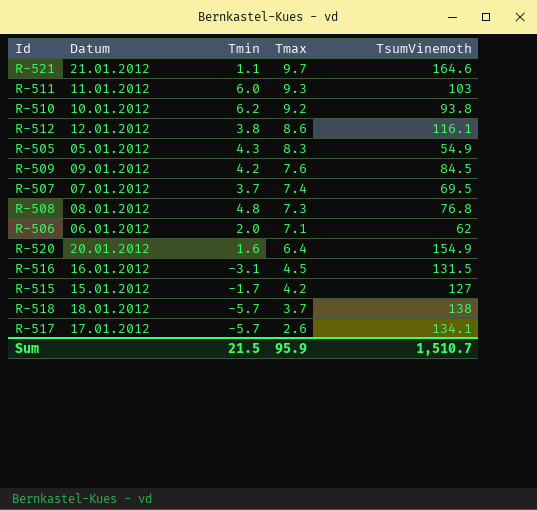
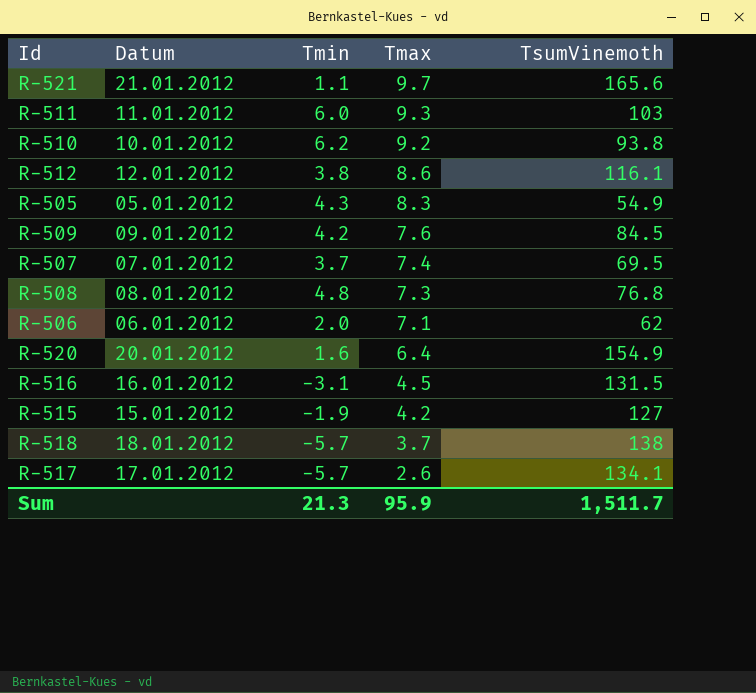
R-521 | TsumVinemoth: 164.6 -> 165.6
R-515 | Tmin: -1.7 -> -1.9
Sum | Tmin: 21.5 -> 21.3
Sum | TsumVinemoth: 1,510.7 -> 1,511.7

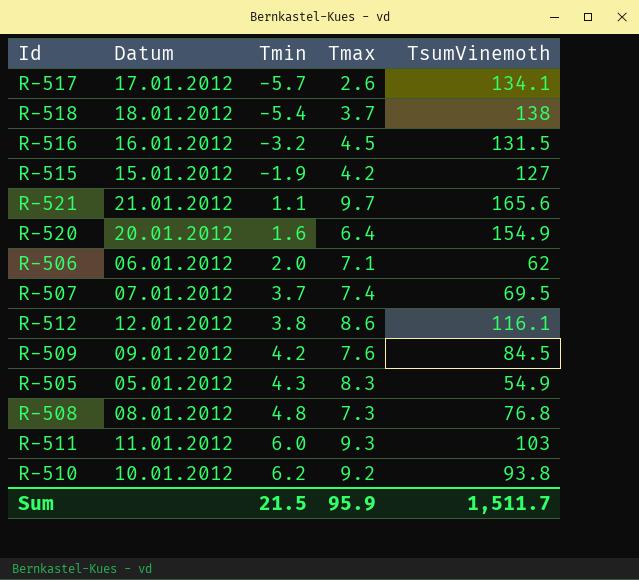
row order: Tmax descending -> Tmin ascending
R-518 | Tmin: -5.7 -> -5.4
R-516 | Tmin: -3.1 -> -3.2
Sum | Tmin: 21.3 -> 21.5

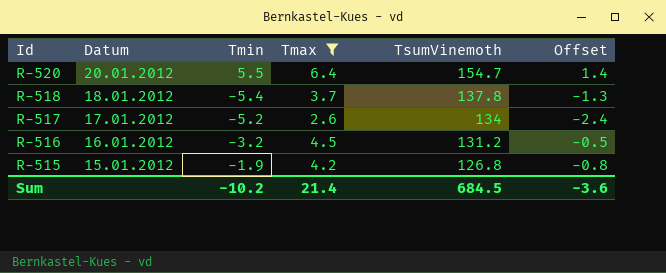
filter: none -> Tmax <= 6.4
row order: Tmin ascending -> Id descending
column Offset | formula: none -> [Tmax] - 5
R-520 | Tmin: 1.6 -> 5.5
R-520 | TsumVinemoth: 154.9 -> 154.7
R-518 | TsumVinemoth: 138 -> 137.8
R-517 | Tmin: -5.7 -> -5.2
R-517 | TsumVinemoth: 134.1 -> 134
R-516 | TsumVinemoth: 131.5 -> 131.2
R-515 | TsumVinemoth: 127 -> 126.8
Sum | Tmin: 21.5 -> -10.2
Sum | Tmax: 95.9 -> 21.4
Sum | TsumVinemoth: 1,511.7 -> 684.5

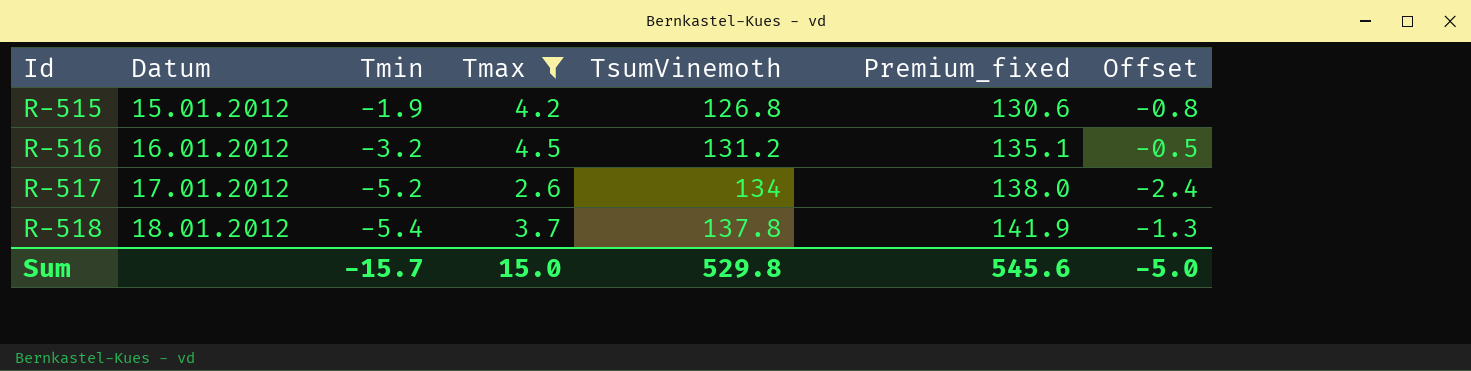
row order: Id descending -> Id ascending
column Premium_fixed | formula: none -> [TsumVinemoth] * 1.03
row R-520: 20.01.2012 | 5.5 | 6.4 | 154.7 | 1.4 -> none
Sum | Tmin: -10.2 -> -15.7
Sum | Tmax: 21.4 -> 15.0
Sum | TsumVinemoth: 684.5 -> 529.8
Sum | Offset: -3.6 -> -5.0

